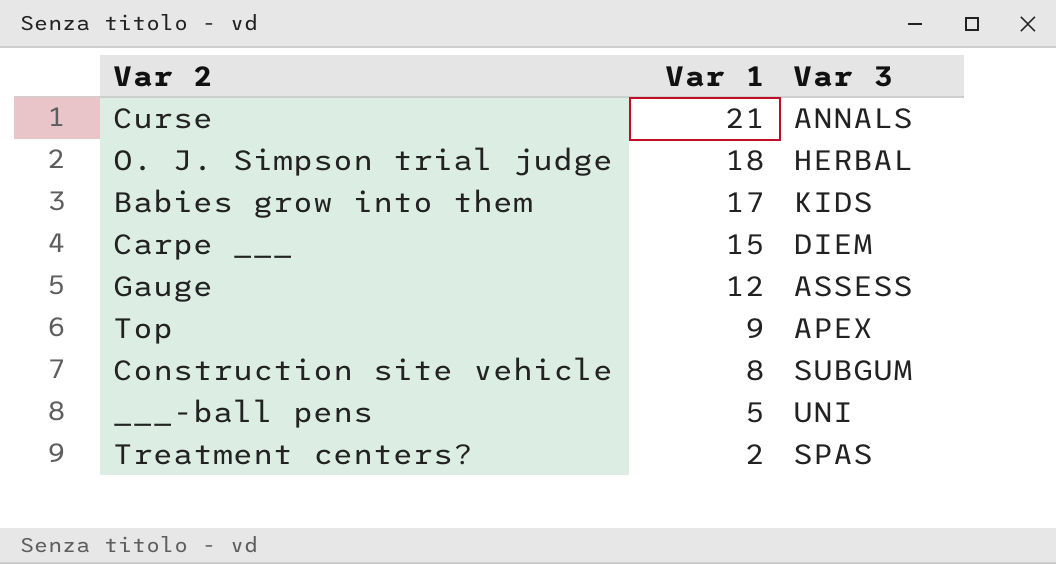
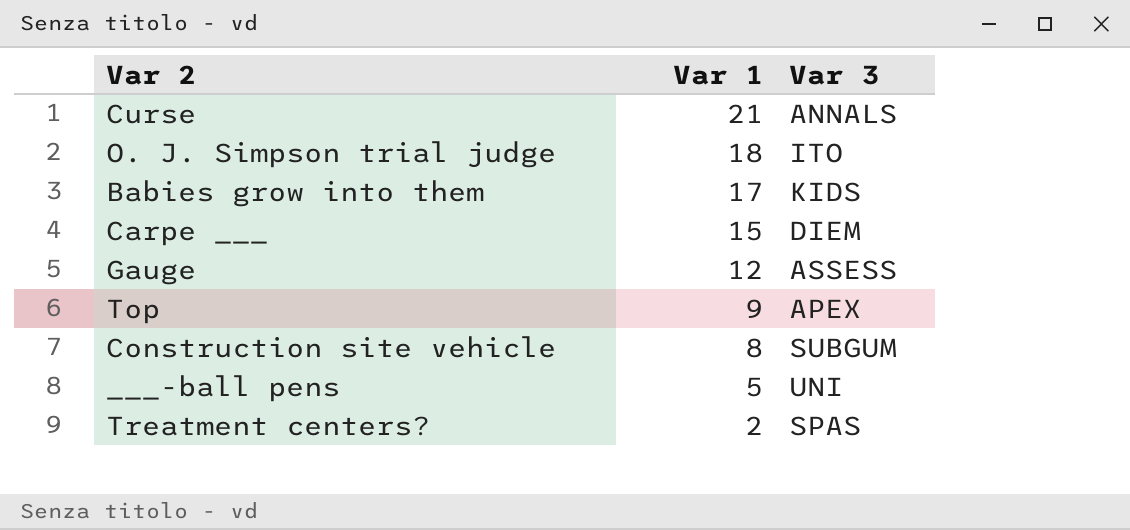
O. J. Simpson trial judge | Var 3: HERBAL -> ITO

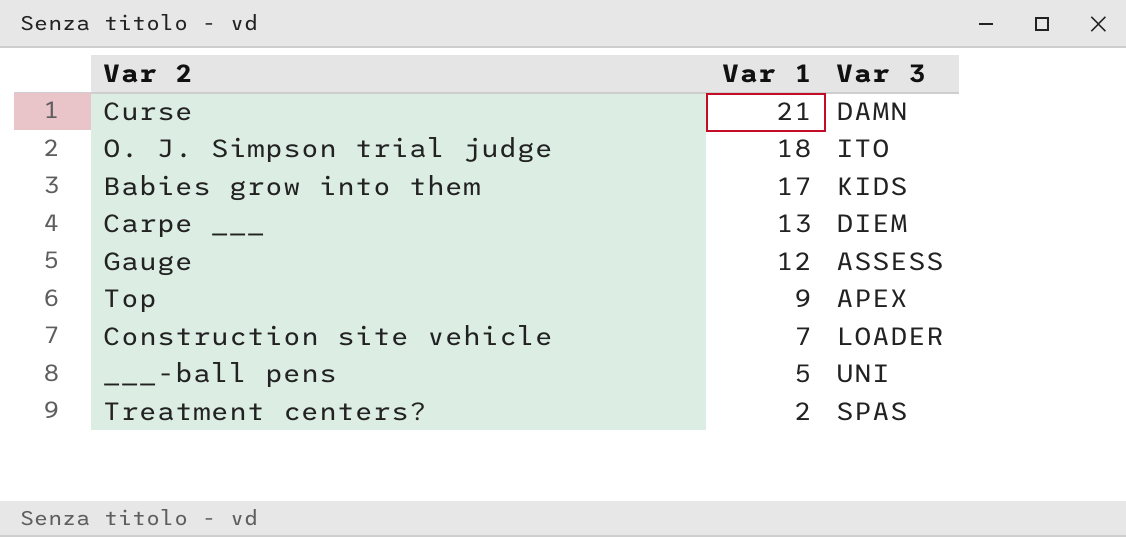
Curse | Var 3: ANNALS -> DAMN
Carpe ___ | Var 1: 15 -> 13
Construction site vehicle | Var 1: 8 -> 7
Construction site vehicle | Var 3: SUBGUM -> LOADER

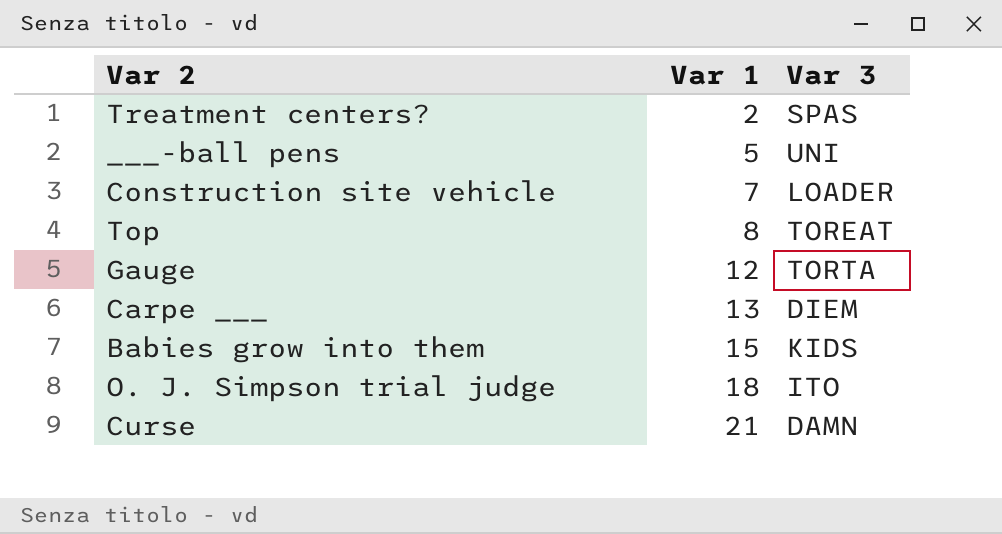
row order: Var 1 descending -> Var 1 ascending
Top | Var 1: 9 -> 8
Top | Var 3: APEX -> TOREAT
Gauge | Var 3: ASSESS -> TORTA
Babies grow into them | Var 1: 17 -> 15

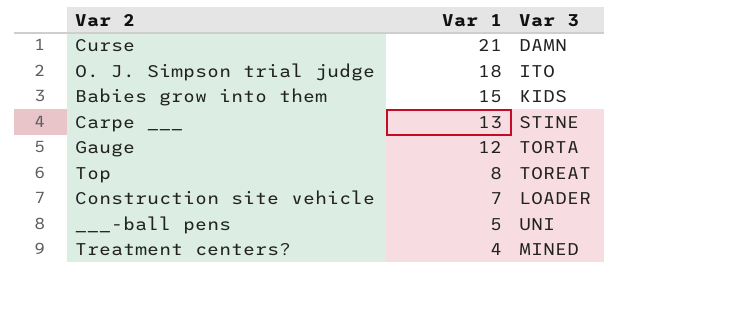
row order: Var 1 ascending -> Var 1 descending
Carpe ___ | Var 3: DIEM -> STINE
Treatment centers? | Var 1: 2 -> 4
Treatment centers? | Var 3: SPAS -> MINED

